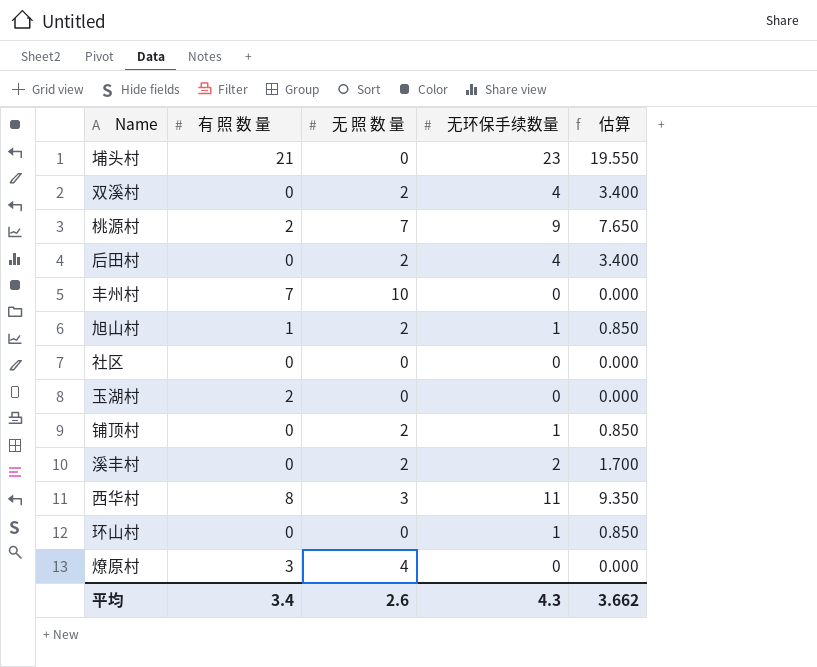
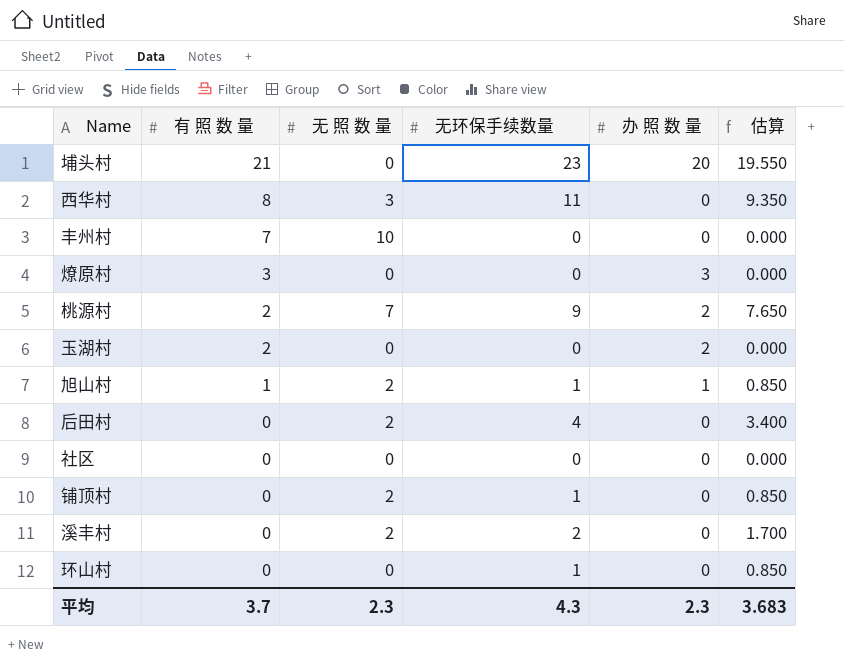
row order: none -> 有 照 数 量 descending
column 办 照 数 量 | position: none -> 5
row 双溪村: 0 | 2 | 4 | 3.400 -> none
燎原村 | 无 照 数 量: 4 -> 0
平均 | 有 照 数 量: 3.4 -> 3.7
平均 | 无 照 数 量: 2.6 -> 2.3
平均 | 估算: 3.662 -> 3.683

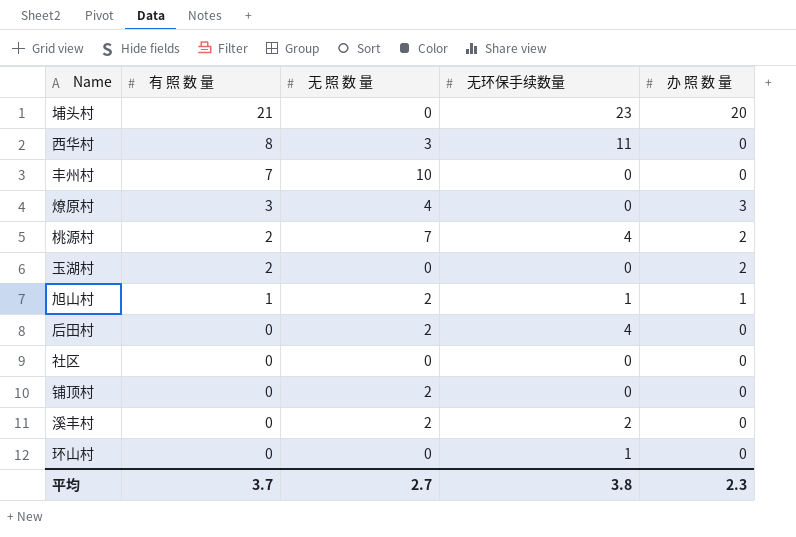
column 估算 | formula: [无环保手续数量] * 0.85 -> none
燎原村 | 无 照 数 量: 0 -> 4
桃源村 | 无环保手续数量: 9 -> 4
铺顶村 | 无环保手续数量: 1 -> 0
平均 | 无 照 数 量: 2.3 -> 2.7
平均 | 无环保手续数量: 4.3 -> 3.8

